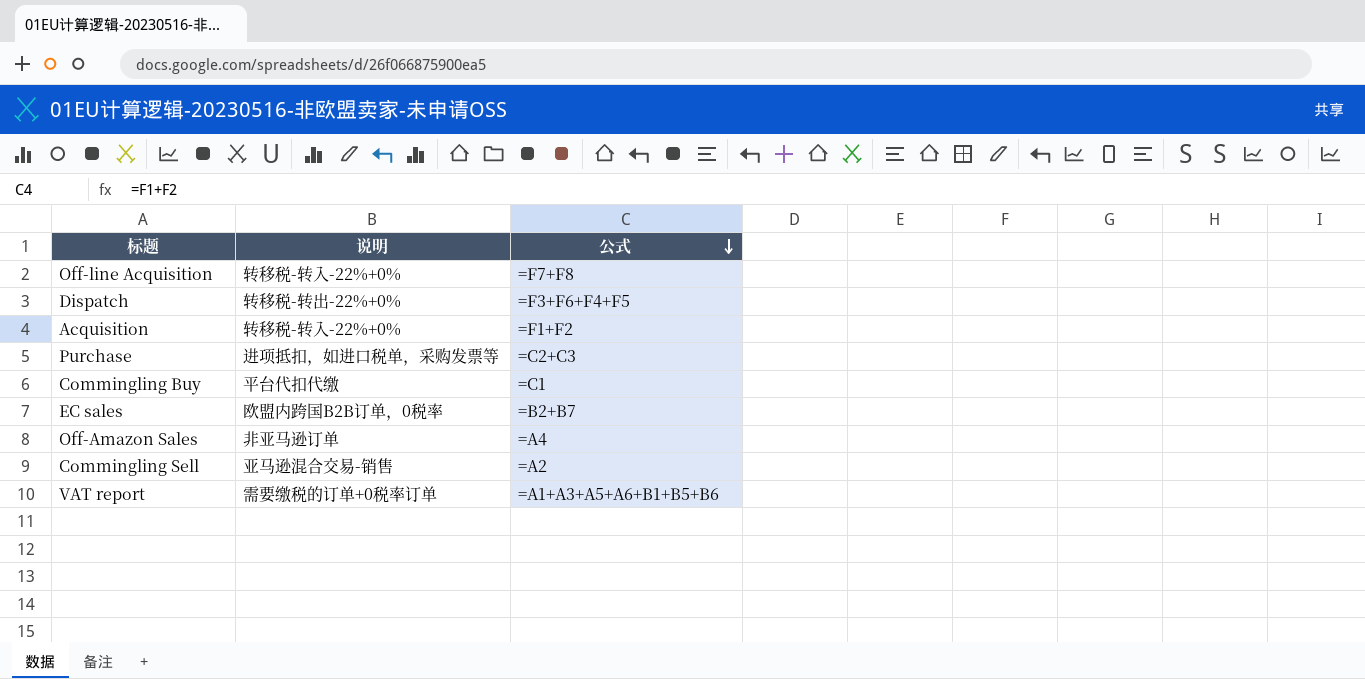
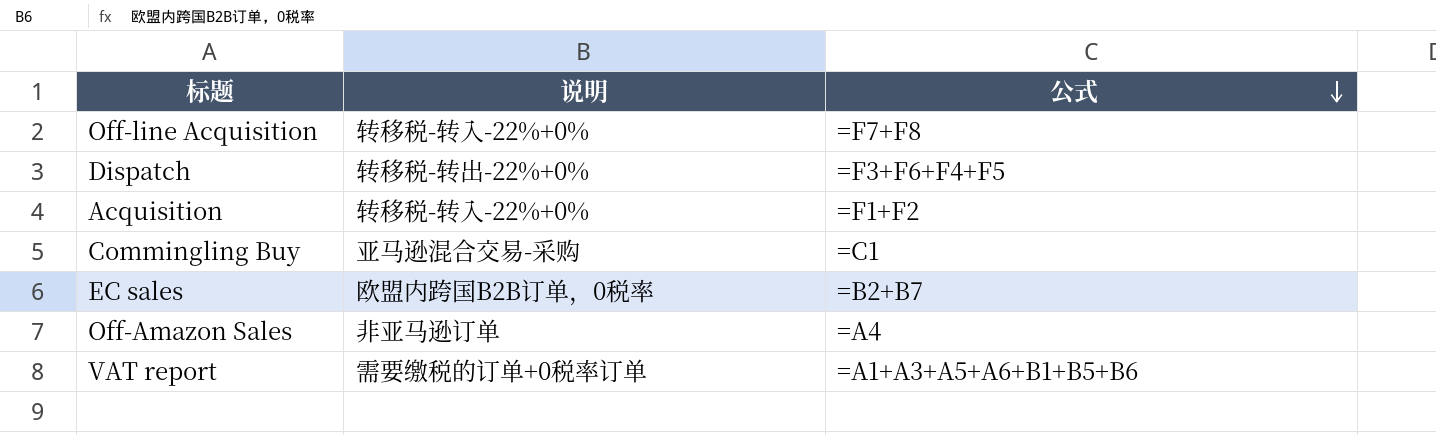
row Purchase: 进项抵扣，如进口税单，采购发票等 | =C2+C3 -> none
row Commingling Sell: 亚马逊混合交易-销售 | =A2 -> none
Commingling Buy | 说明: 平台代扣代缴 -> 亚马逊混合交易-采购

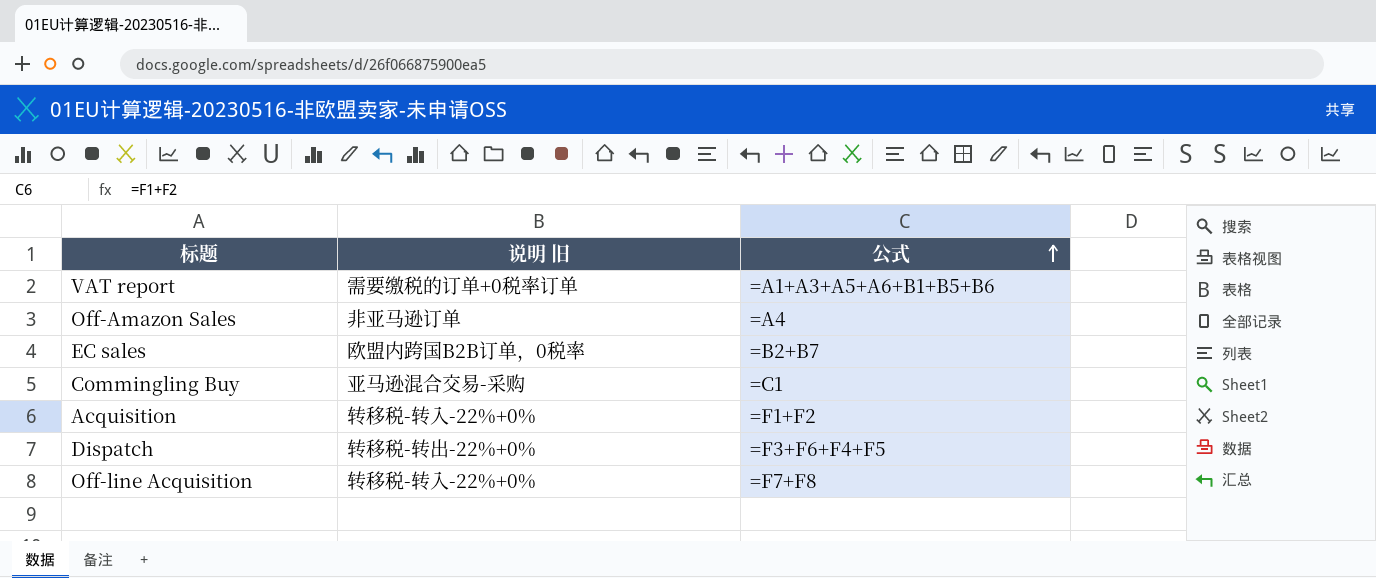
row order: 公式 descending -> 公式 ascending
column name: 说明 -> 说明 旧

